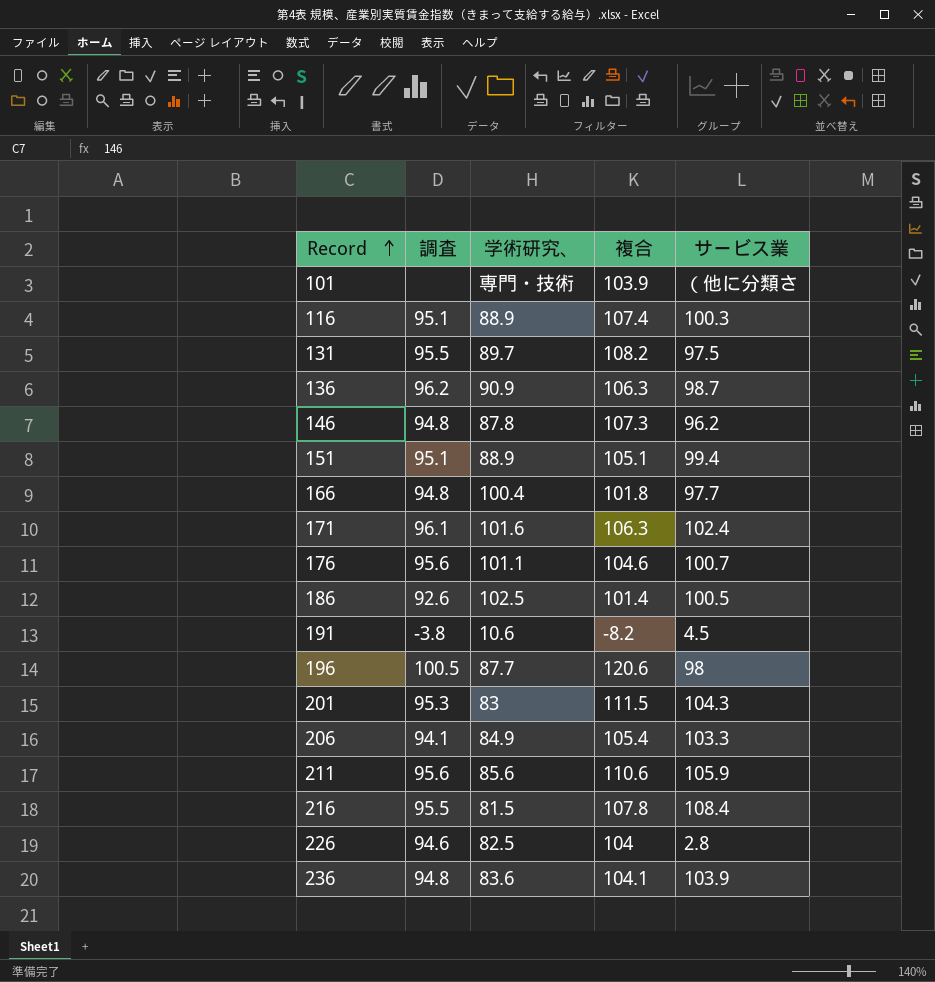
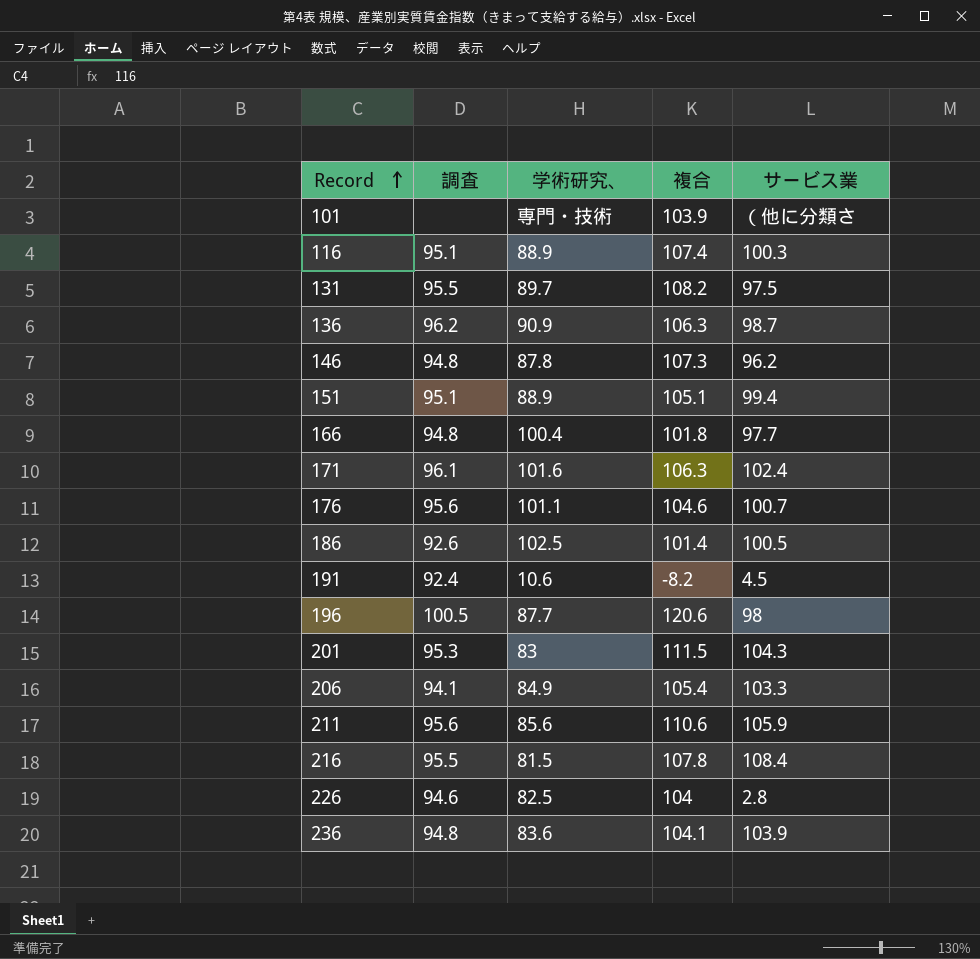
191 | 調査: -3.8 -> 92.4

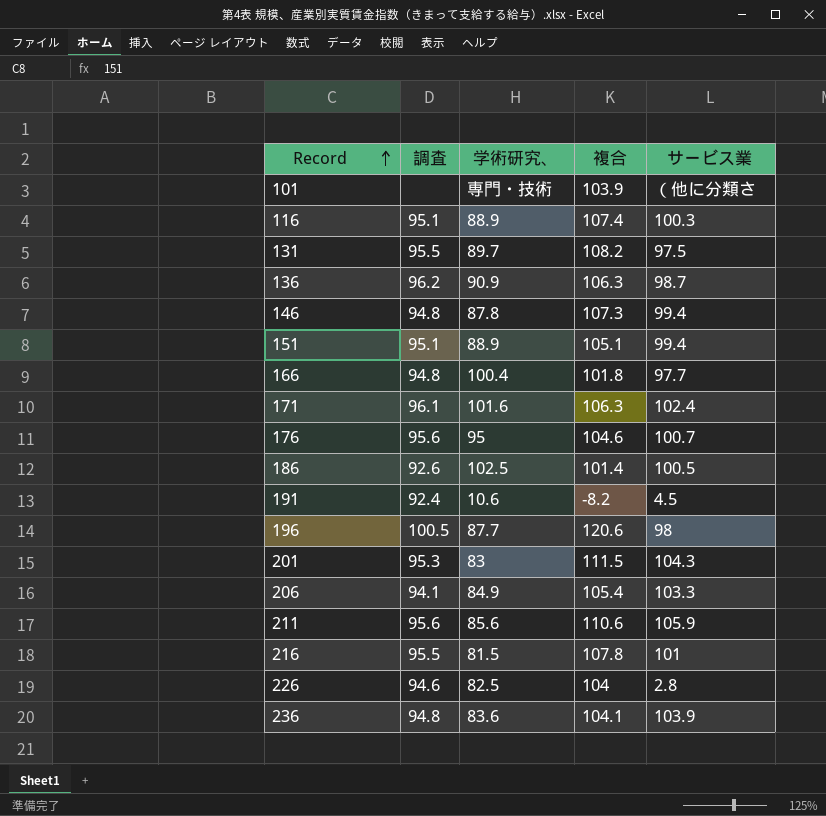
146 | サービス業: 96.2 -> 99.4
176 | 学術研究、: 101.1 -> 95
216 | サービス業: 108.4 -> 101

